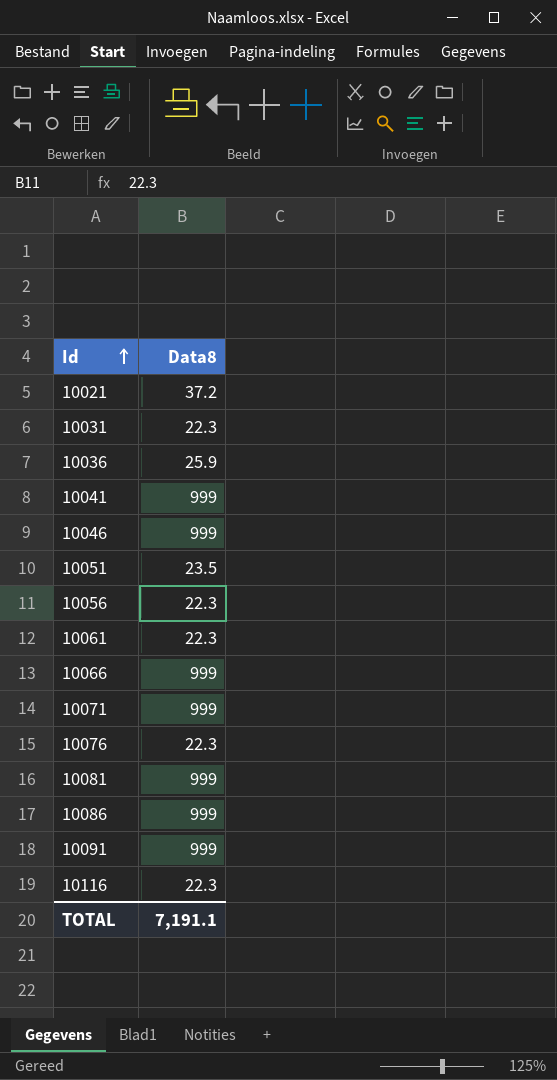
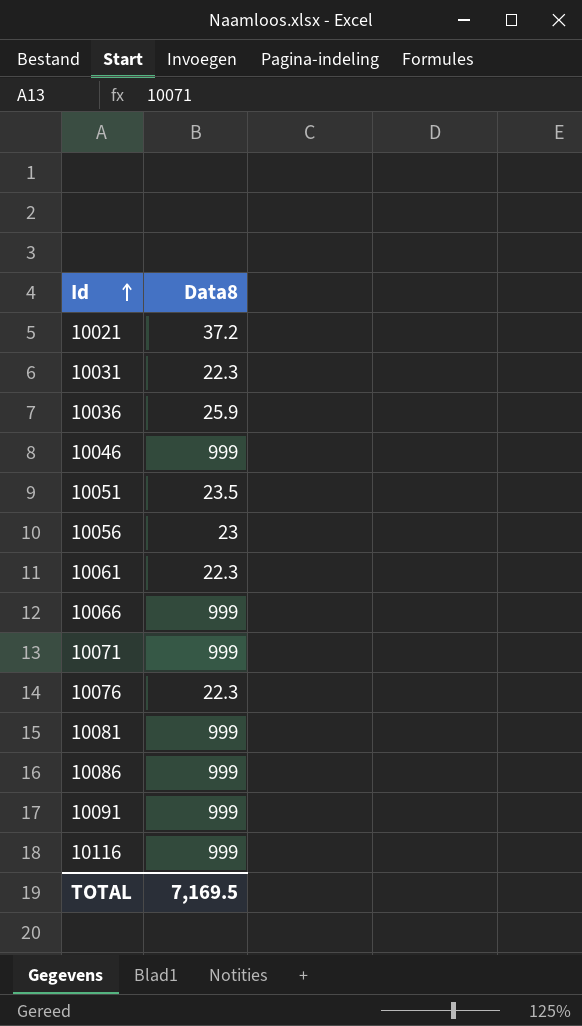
row 10041: 999 -> none
10056 | Data8: 22.3 -> 23
10116 | Data8: 22.3 -> 999
TOTAL | Data8: 7,191.1 -> 7,169.5

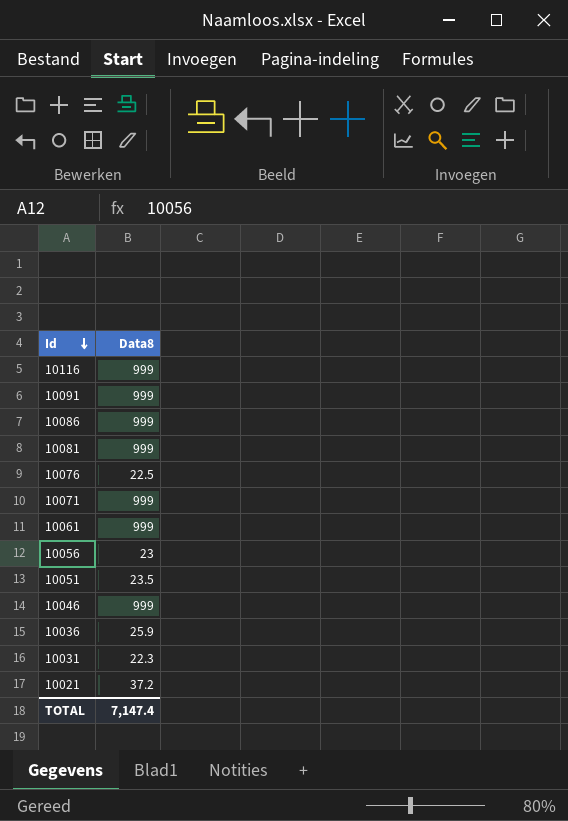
row order: Id ascending -> Id descending
row 10066: 999 -> none
10076 | Data8: 22.3 -> 22.5
10061 | Data8: 22.3 -> 999
TOTAL | Data8: 7,169.5 -> 7,147.4

